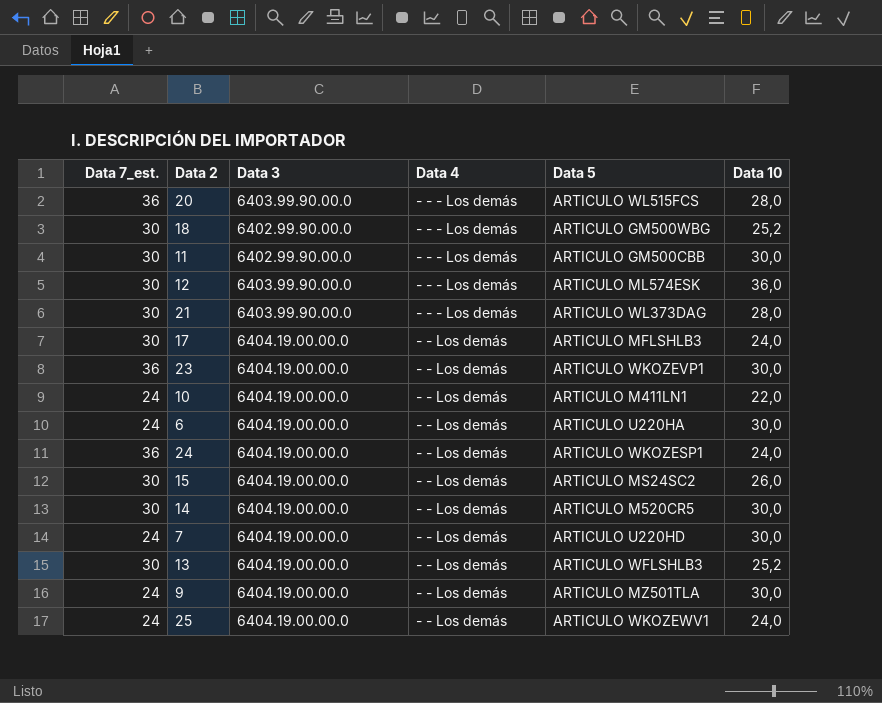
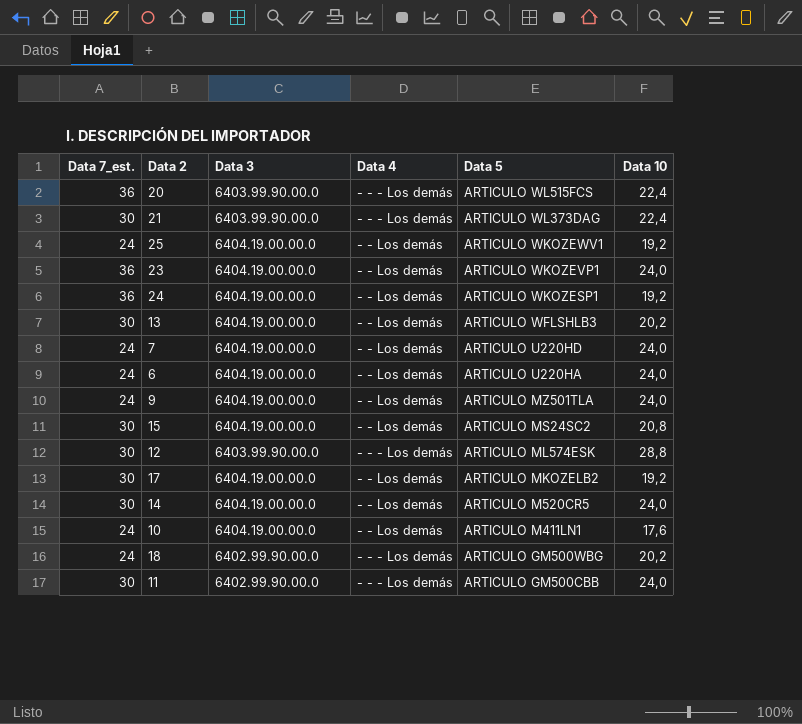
row order: Data 4 ascending -> Data 5 descending
20 | Data 10: 28,0 -> 22,4
21 | Data 10: 28,0 -> 22,4
25 | Data 10: 24,0 -> 19,2
23 | Data 10: 30,0 -> 24,0
24 | Data 10: 24,0 -> 19,2
13 | Data 10: 25,2 -> 20,2
7 | Data 10: 30,0 -> 24,0
6 | Data 10: 30,0 -> 24,0
9 | Data 10: 30,0 -> 24,0
15 | Data 10: 26,0 -> 20,8
12 | Data 10: 36,0 -> 28,8
17 | Data 5: ARTICULO MFLSHLB3 -> ARTICULO MKOZELB2
17 | Data 10: 24,0 -> 19,2
14 | Data 10: 30,0 -> 24,0
10 | Data 10: 22,0 -> 17,6
18 | Data 7_est.: 30 -> 24
18 | Data 10: 25,2 -> 20,2
11 | Data 10: 30,0 -> 24,0

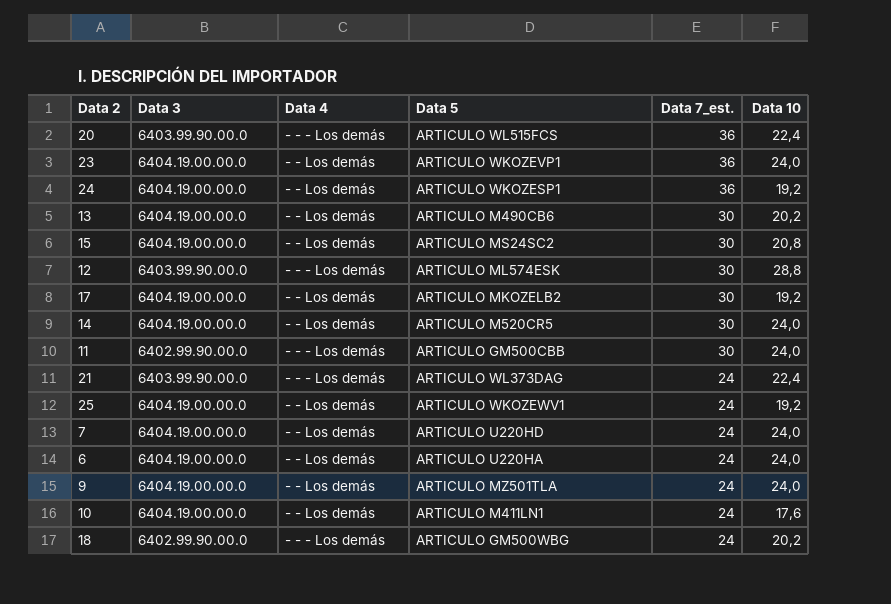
row order: Data 5 descending -> Data 7_est. descending
column Data 7_est. | position: 1 -> 5
13 | Data 5: ARTICULO WFLSHLB3 -> ARTICULO M490CB6
21 | Data 7_est.: 30 -> 24

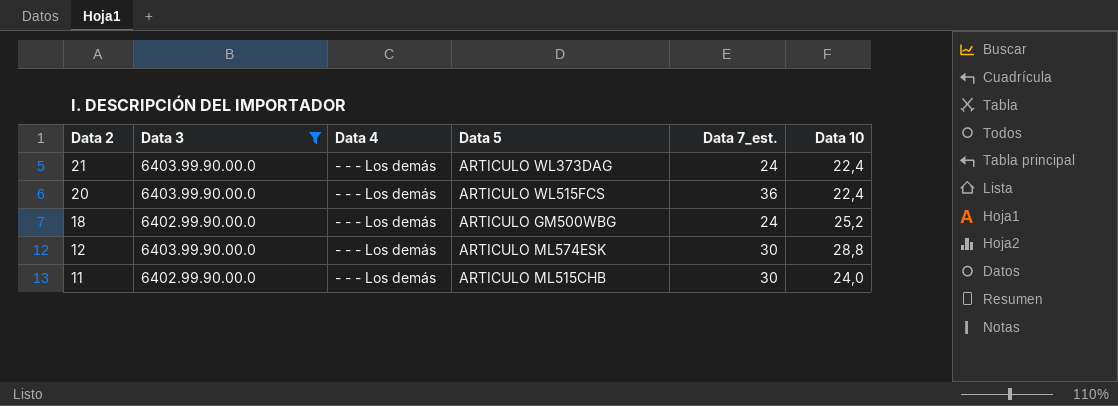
filter: none -> Data 3 != 6404.19.00.00.0
row order: Data 7_est. descending -> Data 2 descending
18 | Data 10: 20,2 -> 25,2
11 | Data 5: ARTICULO GM500CBB -> ARTICULO ML515CHB

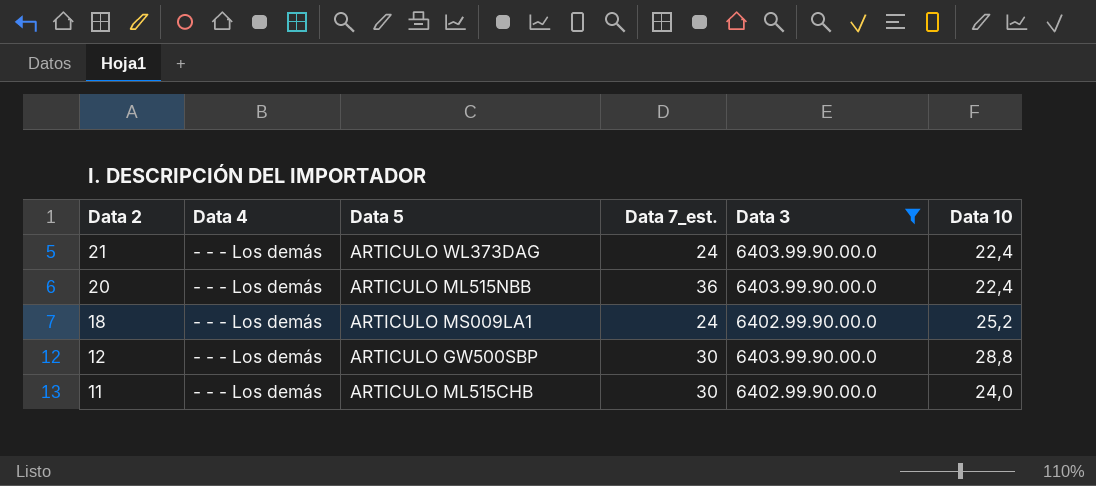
column Data 3 | position: 2 -> 5
20 | Data 5: ARTICULO WL515FCS -> ARTICULO ML515NBB
18 | Data 5: ARTICULO GM500WBG -> ARTICULO MS009LA1
12 | Data 5: ARTICULO ML574ESK -> ARTICULO GW500SBP

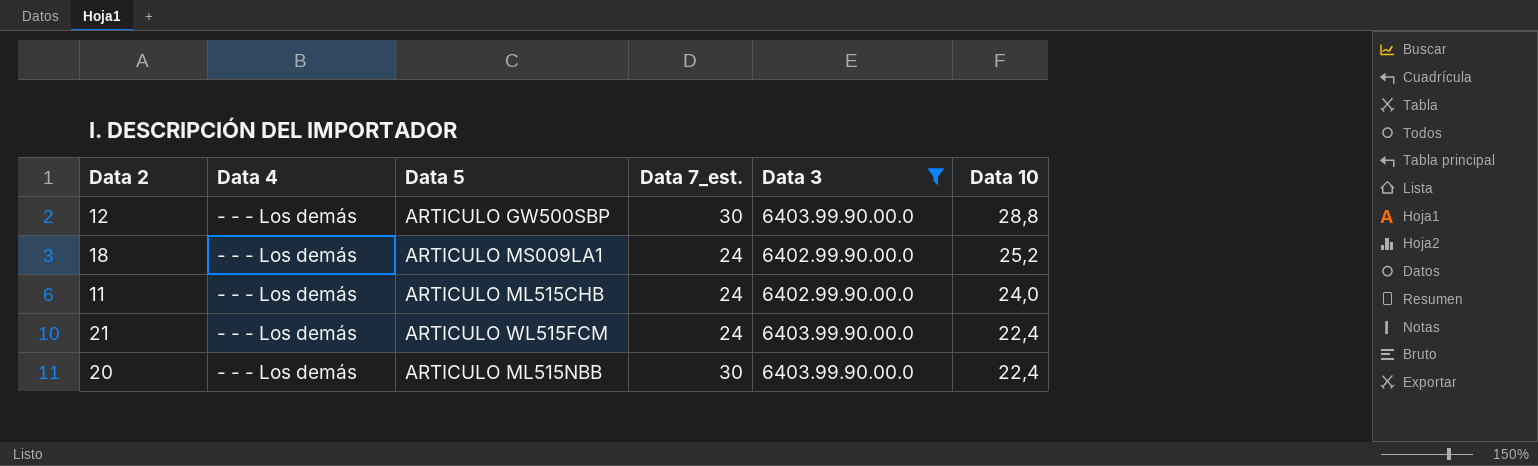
row order: Data 2 descending -> Data 10 descending
11 | Data 7_est.: 30 -> 24
21 | Data 5: ARTICULO WL373DAG -> ARTICULO WL515FCM
20 | Data 7_est.: 36 -> 30

